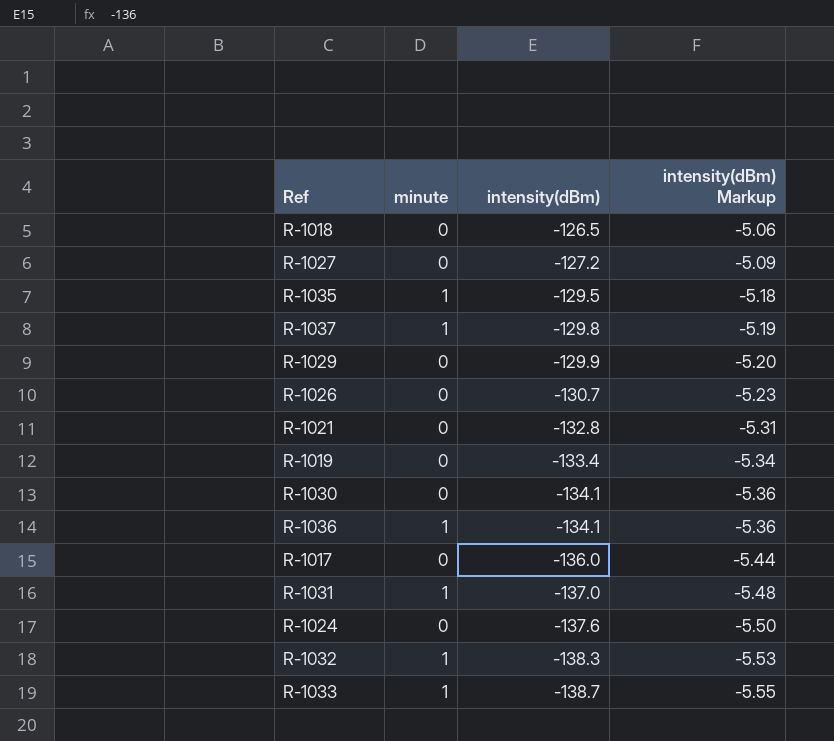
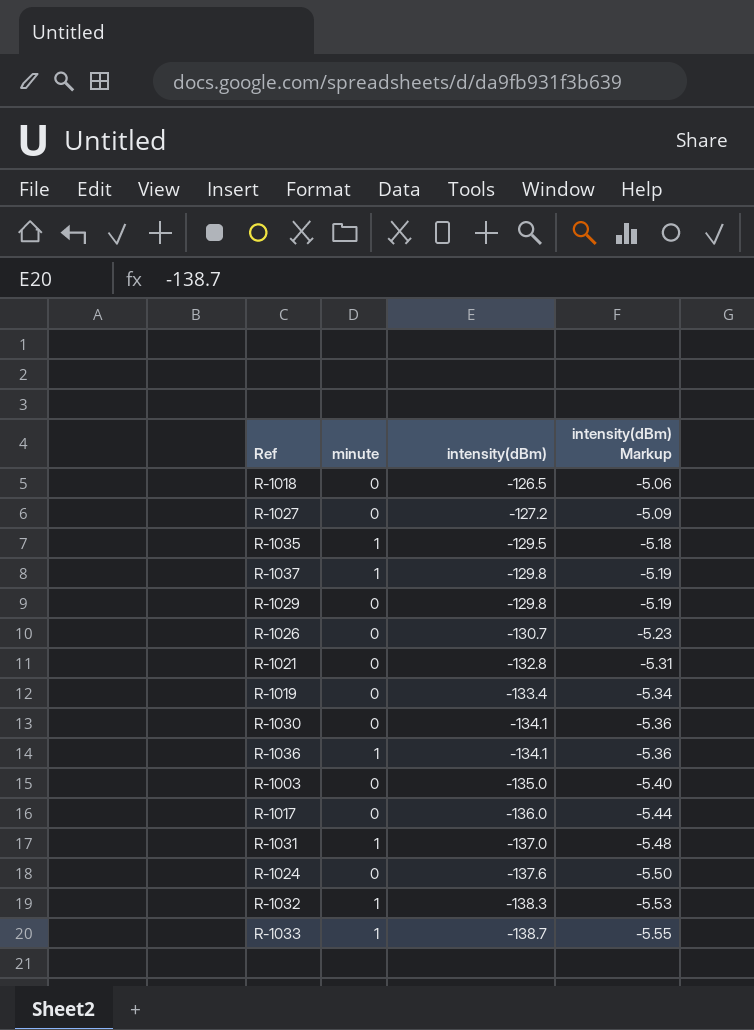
R-1029 | intensity(dBm): -129.9 -> -129.8
R-1029 | intensity(dBm) Markup: -5.20 -> -5.19
row R-1003: none -> 0 | -135.0 | -5.40

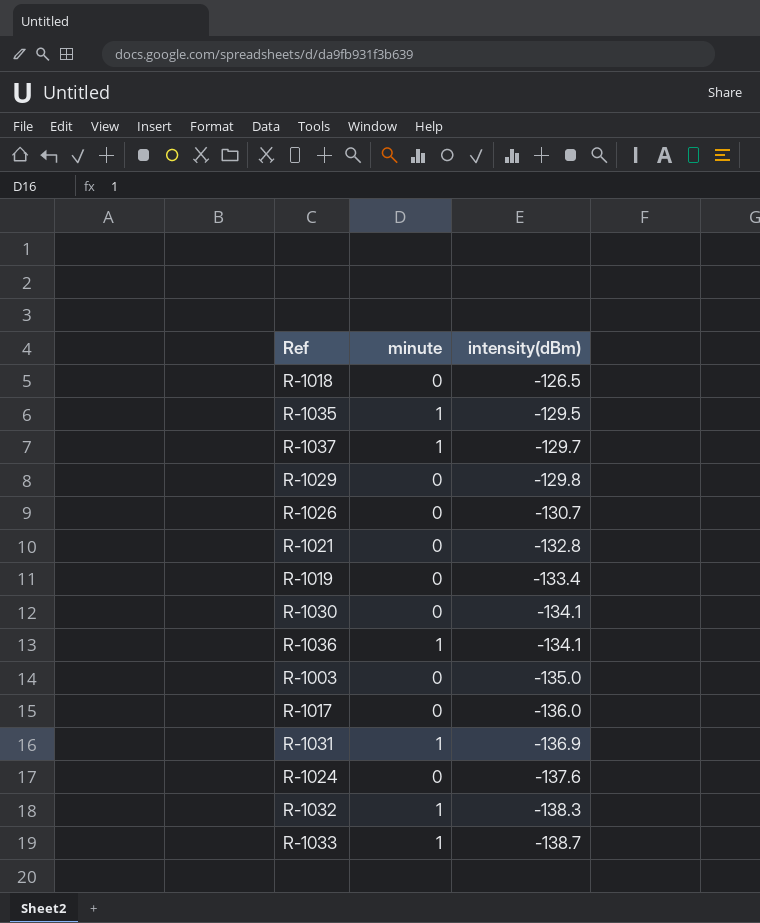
column intensity(dBm) Markup | formula: [intensity(dBm)] * 0.04 -> none
row R-1027: 0 | -127.2 | -5.09 -> none
R-1037 | intensity(dBm): -129.8 -> -129.7
R-1031 | intensity(dBm): -137.0 -> -136.9

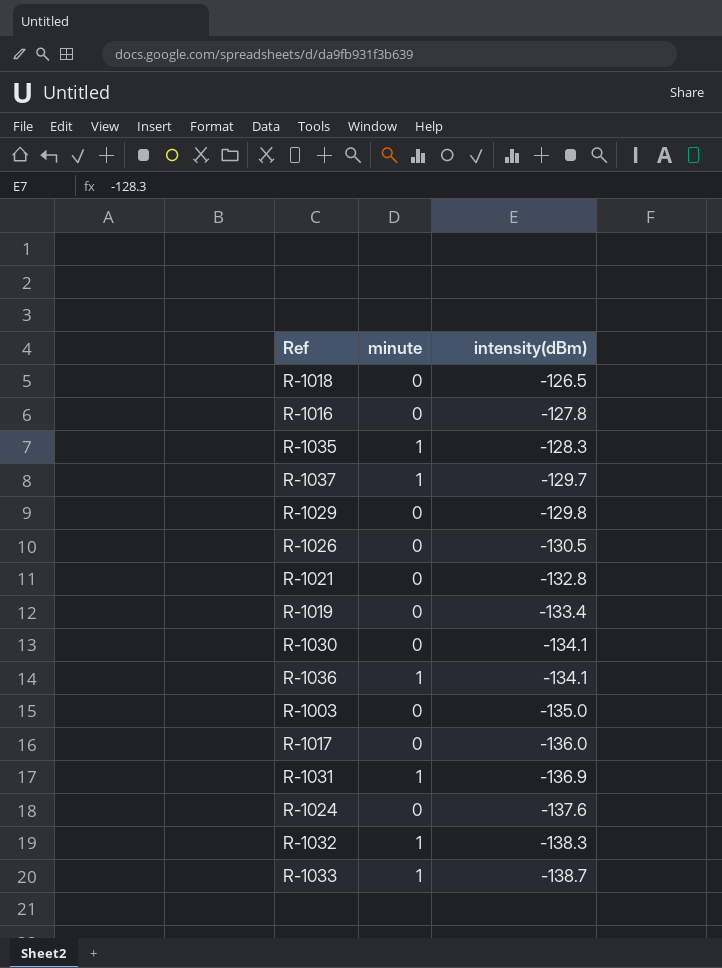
row R-1016: none -> 0 | -127.8
R-1035 | intensity(dBm): -129.5 -> -128.3
R-1026 | intensity(dBm): -130.7 -> -130.5

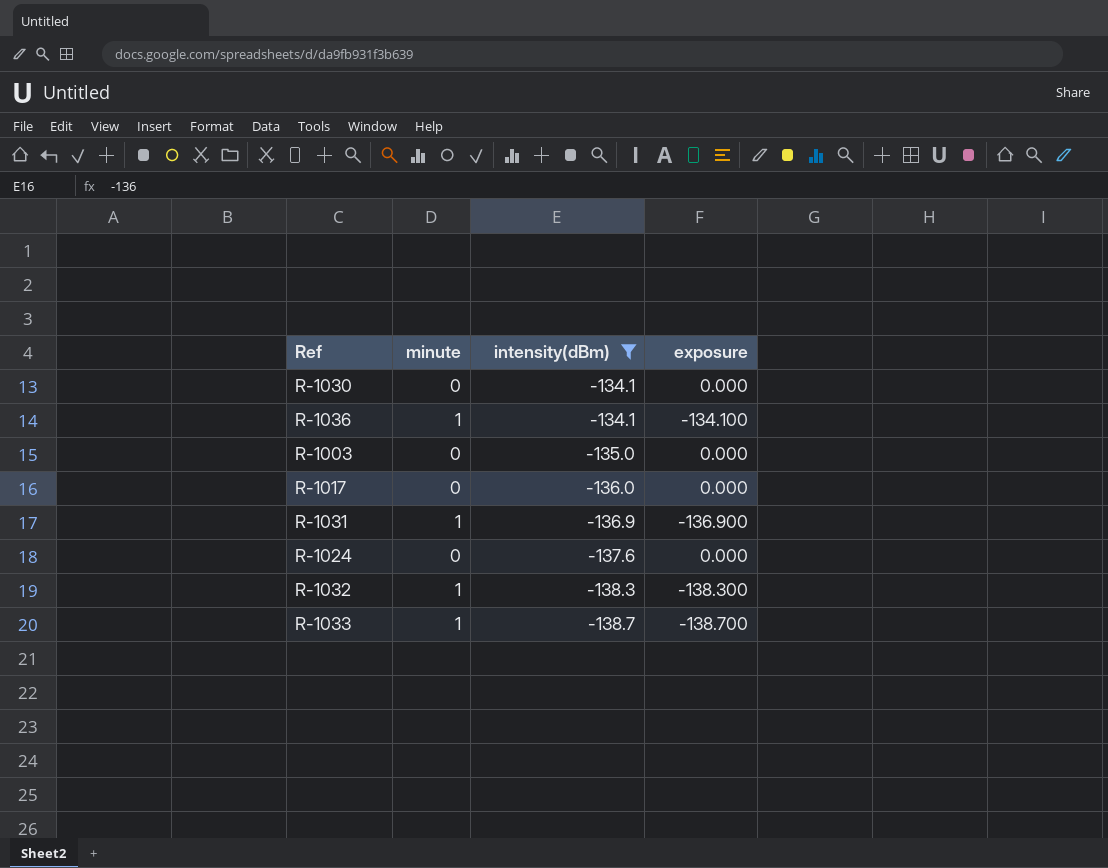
filter: none -> intensity(dBm) <= -134.1
column exposure | formula: none -> [minute] * [intensity(dBm)]

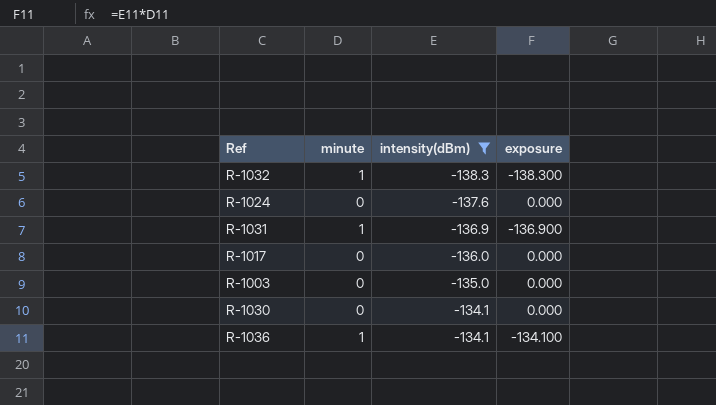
row order: intensity(dBm) descending -> intensity(dBm) ascending
row R-1033: 1 | -138.7 | -138.700 -> none

